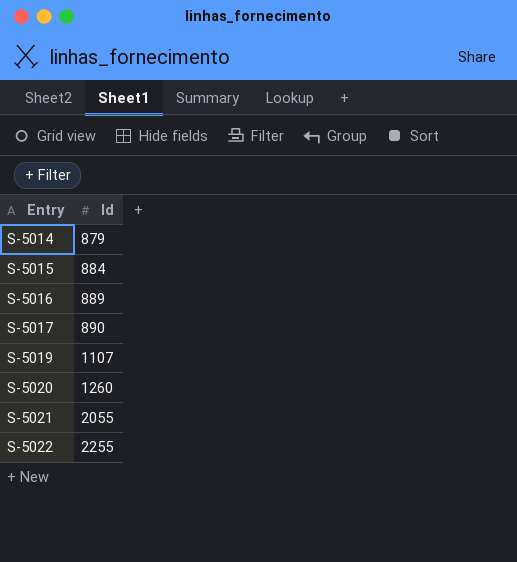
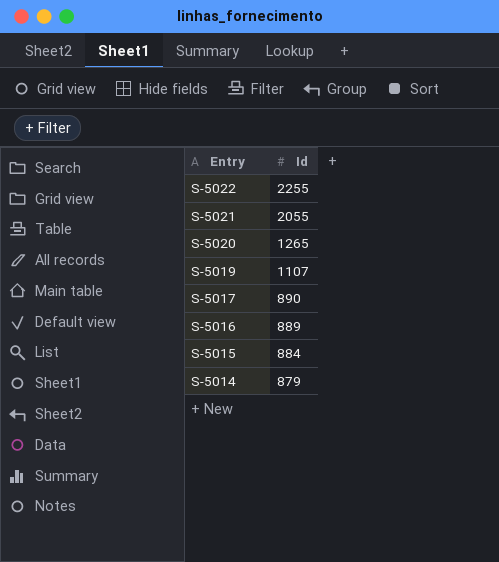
row order: Entry ascending -> Entry descending
S-5020 | Id: 1260 -> 1265

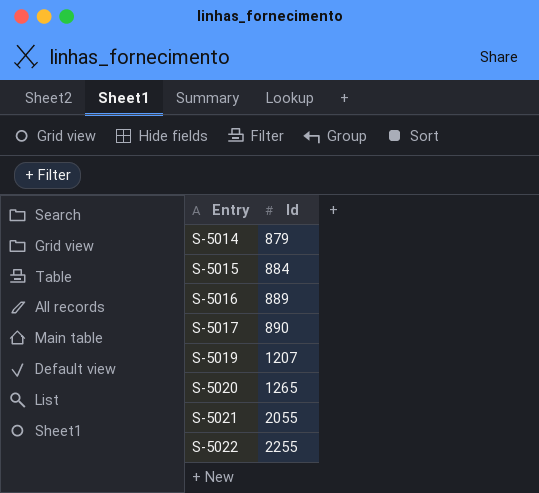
row order: Entry descending -> Entry ascending
S-5019 | Id: 1107 -> 1207

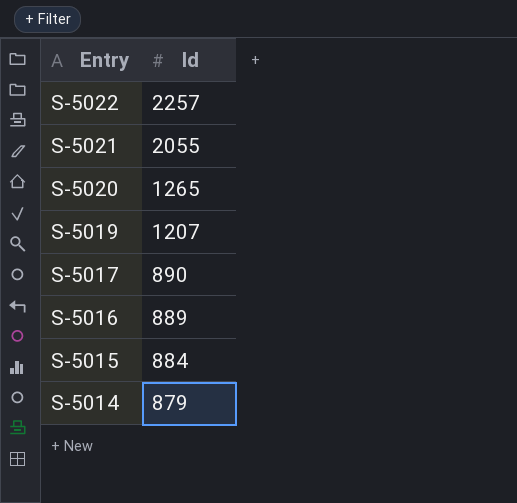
row order: Entry ascending -> Entry descending
S-5022 | Id: 2255 -> 2257

